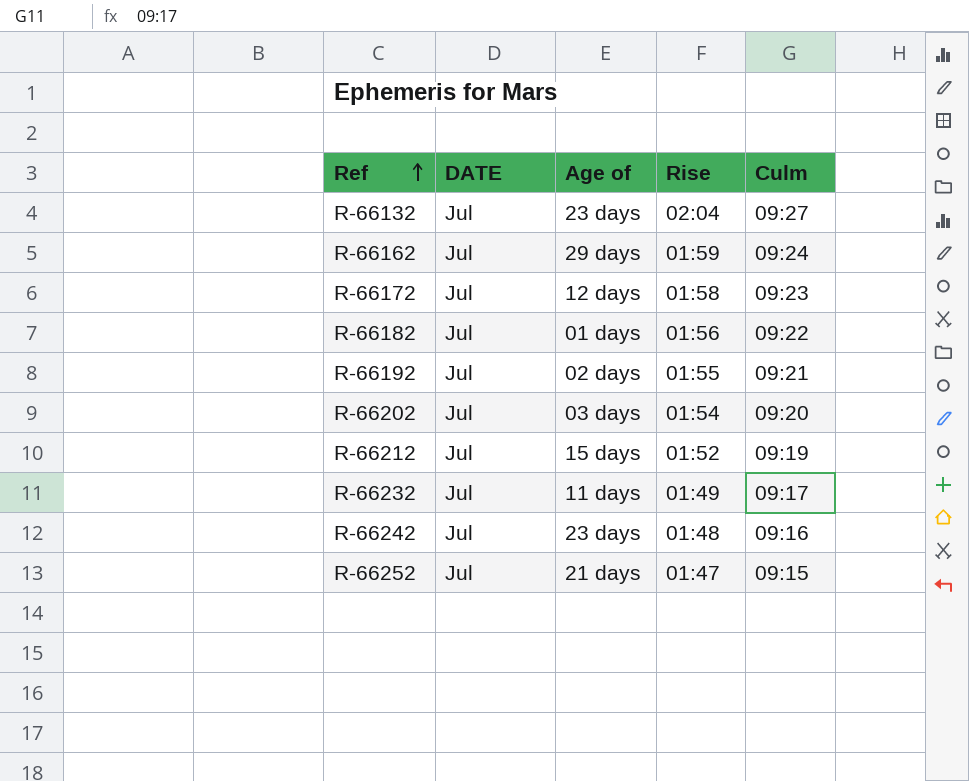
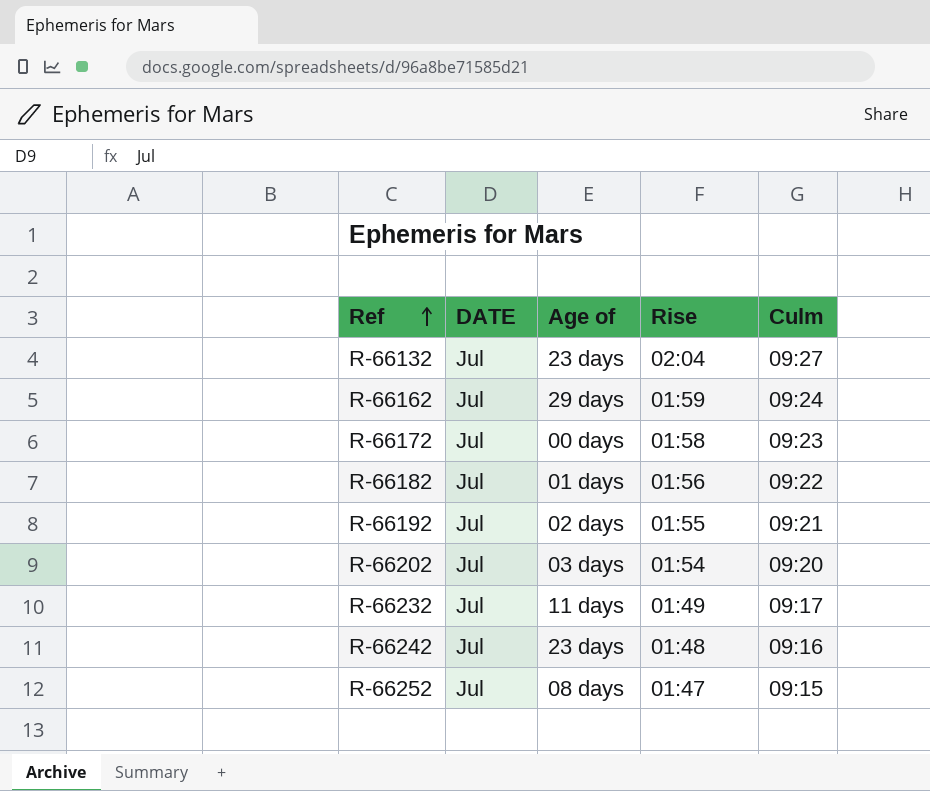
row R-66212: Jul | 15 days | 01:52 | 09:19 -> none
R-66172 | Age of: 12 days -> 00 days
R-66252 | Age of: 21 days -> 08 days

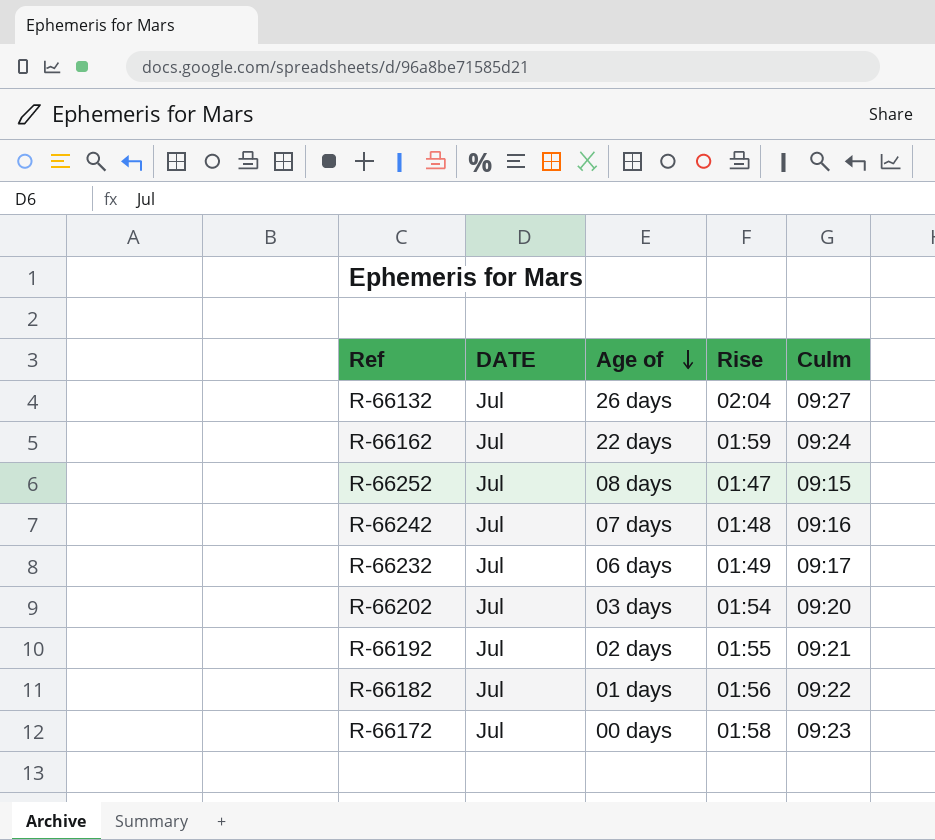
row order: Ref ascending -> Age of descending
R-66132 | Age of: 23 days -> 26 days
R-66162 | Age of: 29 days -> 22 days
R-66242 | Age of: 23 days -> 07 days
R-66232 | Age of: 11 days -> 06 days

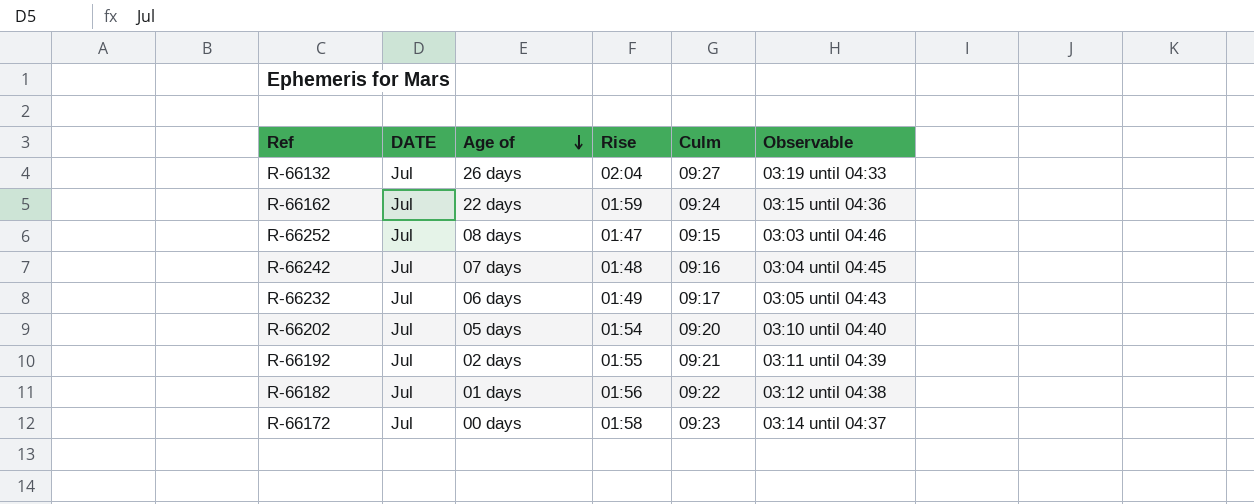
column Observable | position: none -> 6
R-66202 | Age of: 03 days -> 05 days

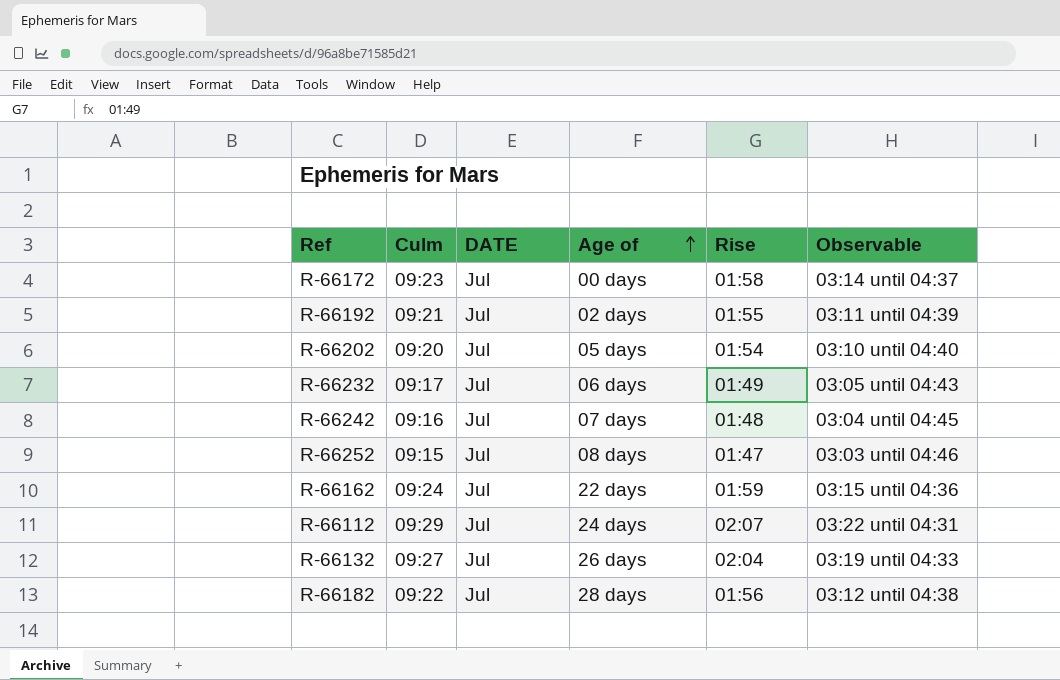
row order: Age of descending -> Age of ascending
column Culm | position: 5 -> 2
row R-66112: none -> 09:29 | Jul | 24 days | 02:07 | 03:22 until 04:31
R-66182 | Age of: 01 days -> 28 days

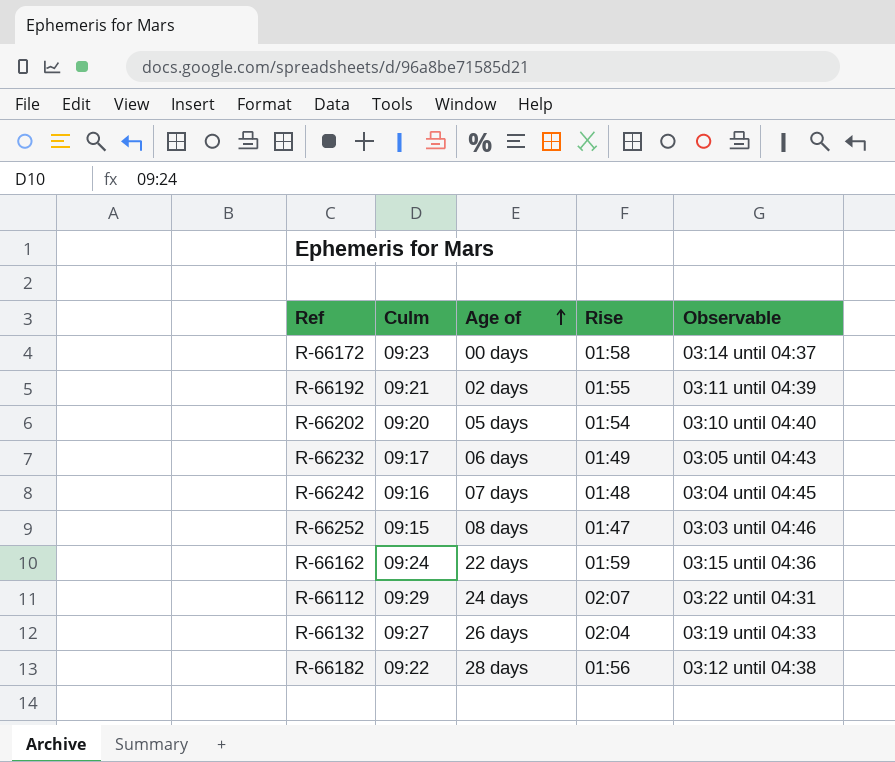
column DATE | position: 3 -> none

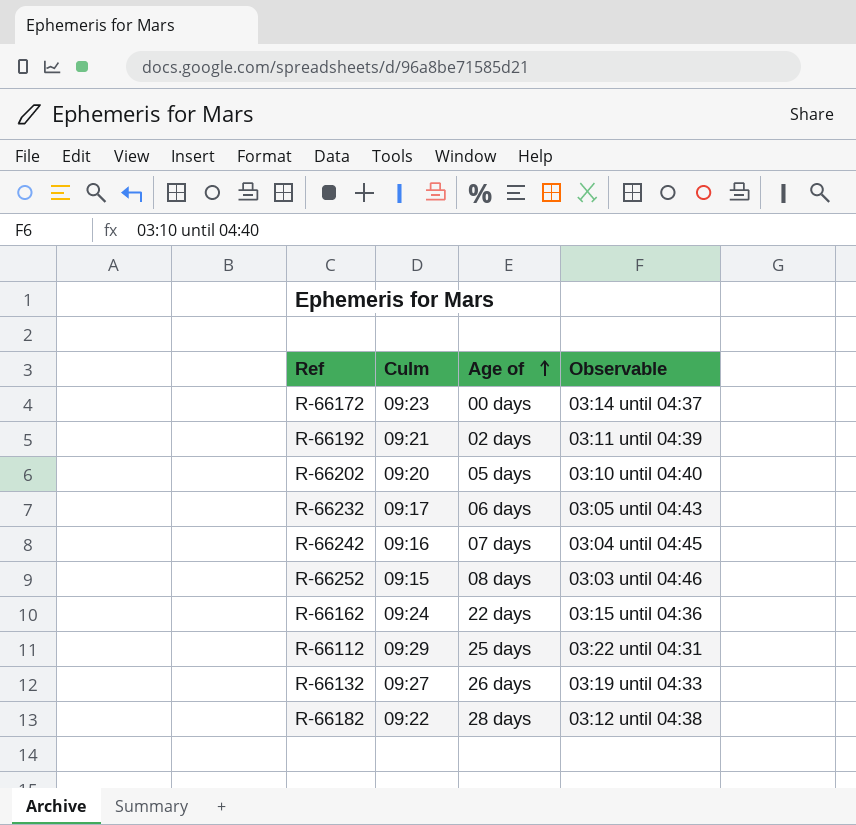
column Rise | position: 4 -> none
R-66112 | Age of: 24 days -> 25 days

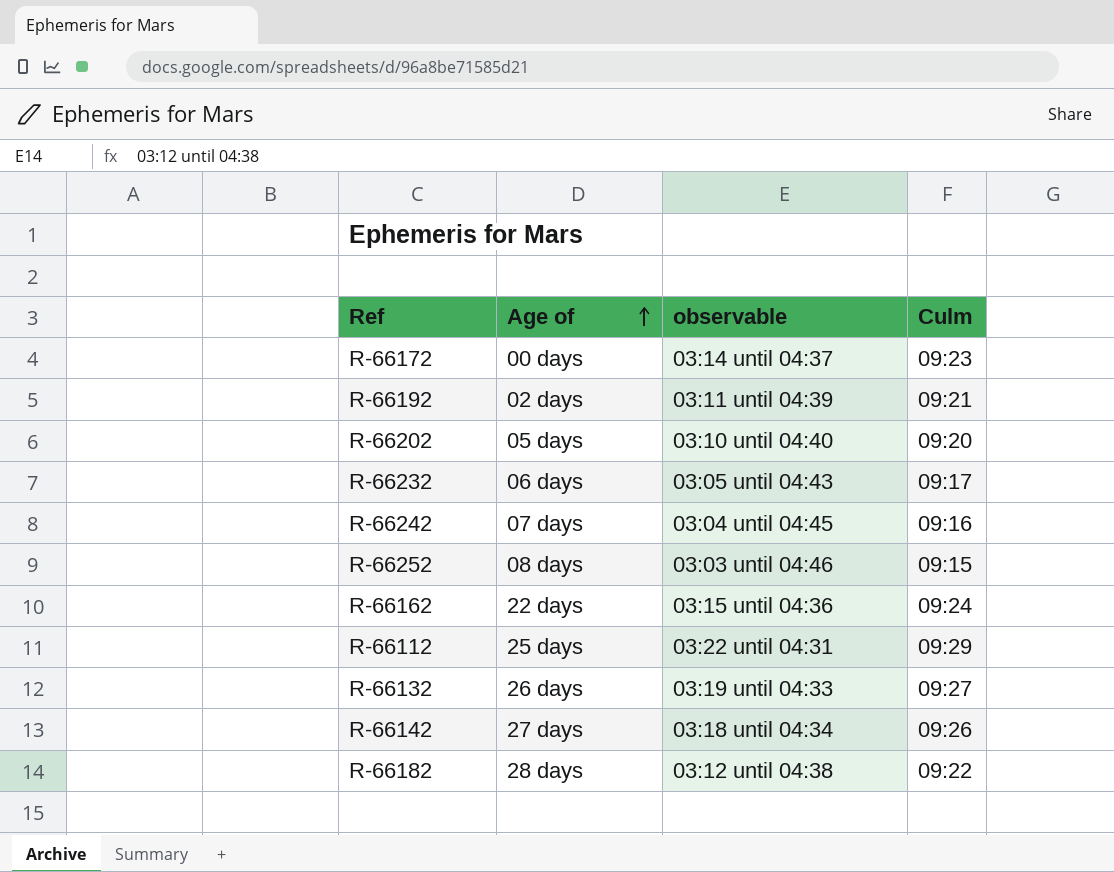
column name: Observable -> observable
column Culm | position: 2 -> 4
row R-66142: none -> 27 days | 03:18 until 04:34 | 09:26

